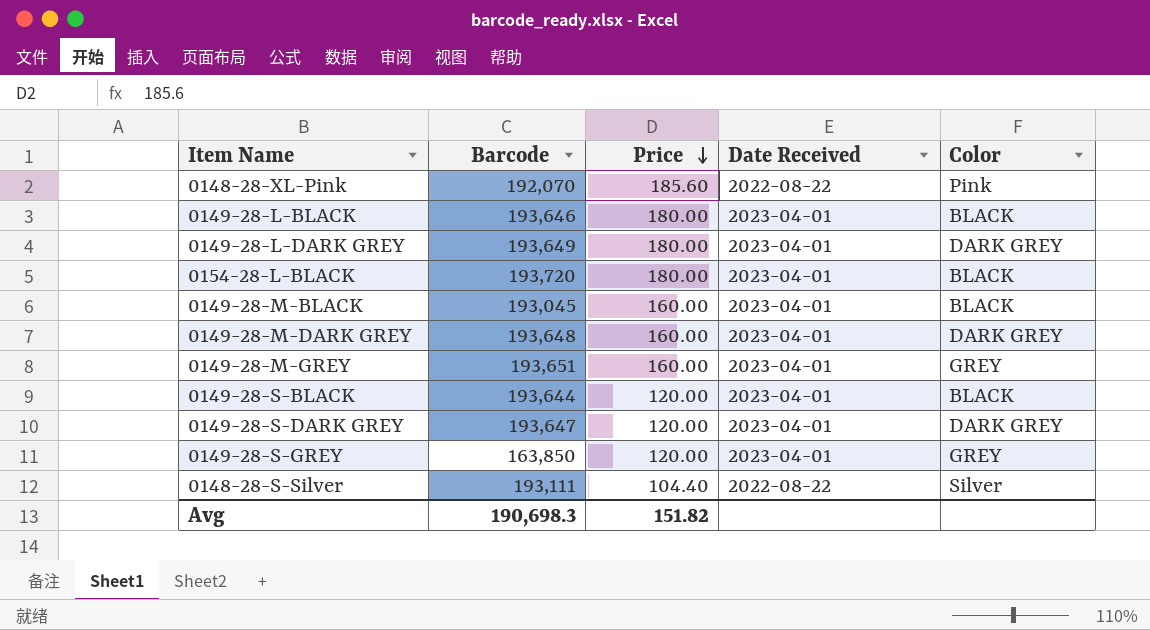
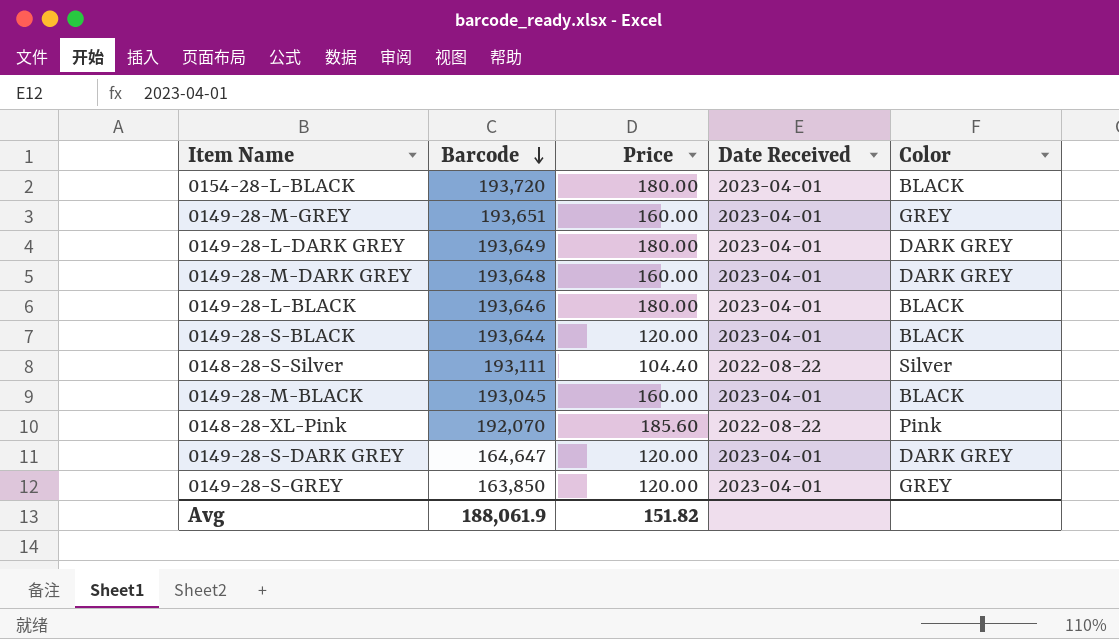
row order: Price descending -> Barcode descending
0149-28-S-DARK GREY | Barcode: 193,647 -> 164,647
Avg | Barcode: 190,698.3 -> 188,061.9

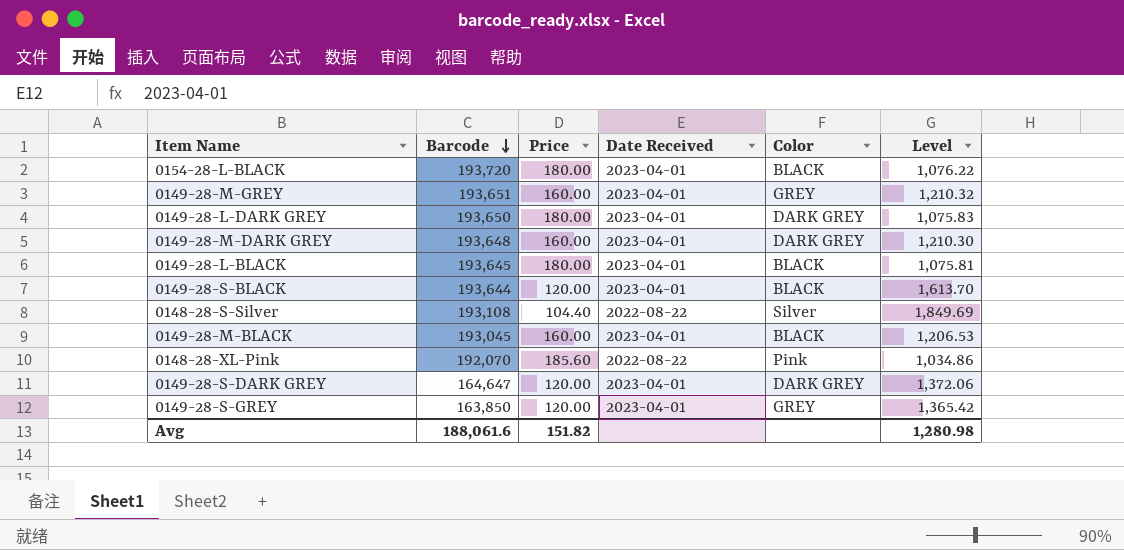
column Level | formula: none -> [Barcode] / [Price]
0149-28-L-DARK GREY | Barcode: 193,649 -> 193,650
0149-28-L-BLACK | Barcode: 193,646 -> 193,645
0148-28-S-Silver | Barcode: 193,111 -> 193,108
Avg | Barcode: 188,061.9 -> 188,061.6

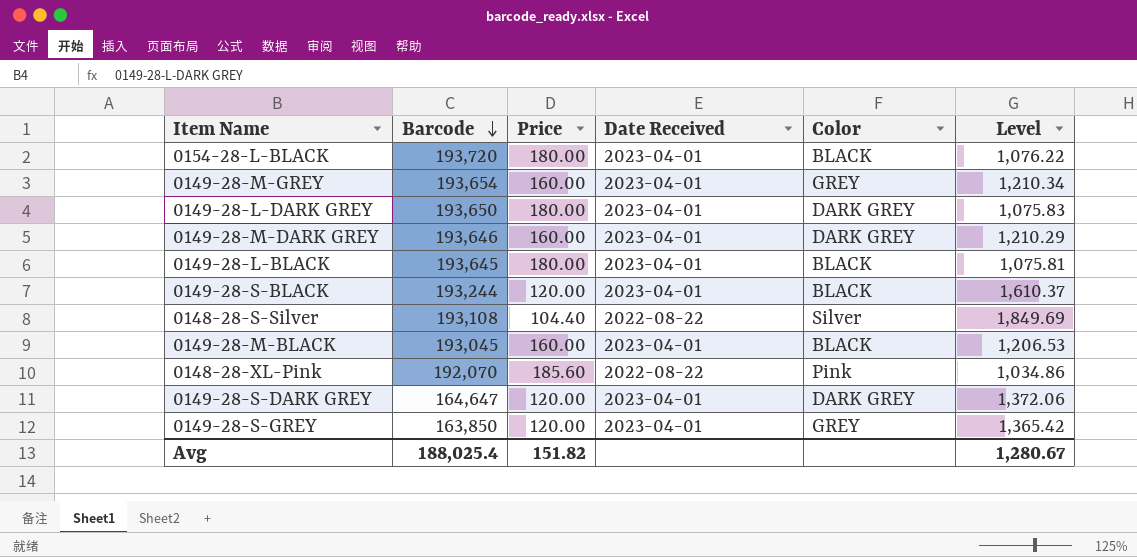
0149-28-M-GREY | Barcode: 193,651 -> 193,654
0149-28-M-GREY | Level: 1,210.32 -> 1,210.34
0149-28-M-DARK GREY | Barcode: 193,648 -> 193,646
0149-28-M-DARK GREY | Level: 1,210.30 -> 1,210.29
0149-28-S-BLACK | Barcode: 193,644 -> 193,244
0149-28-S-BLACK | Level: 1,613.70 -> 1,610.37
Avg | Barcode: 188,061.6 -> 188,025.4
Avg | Level: 1,280.98 -> 1,280.67

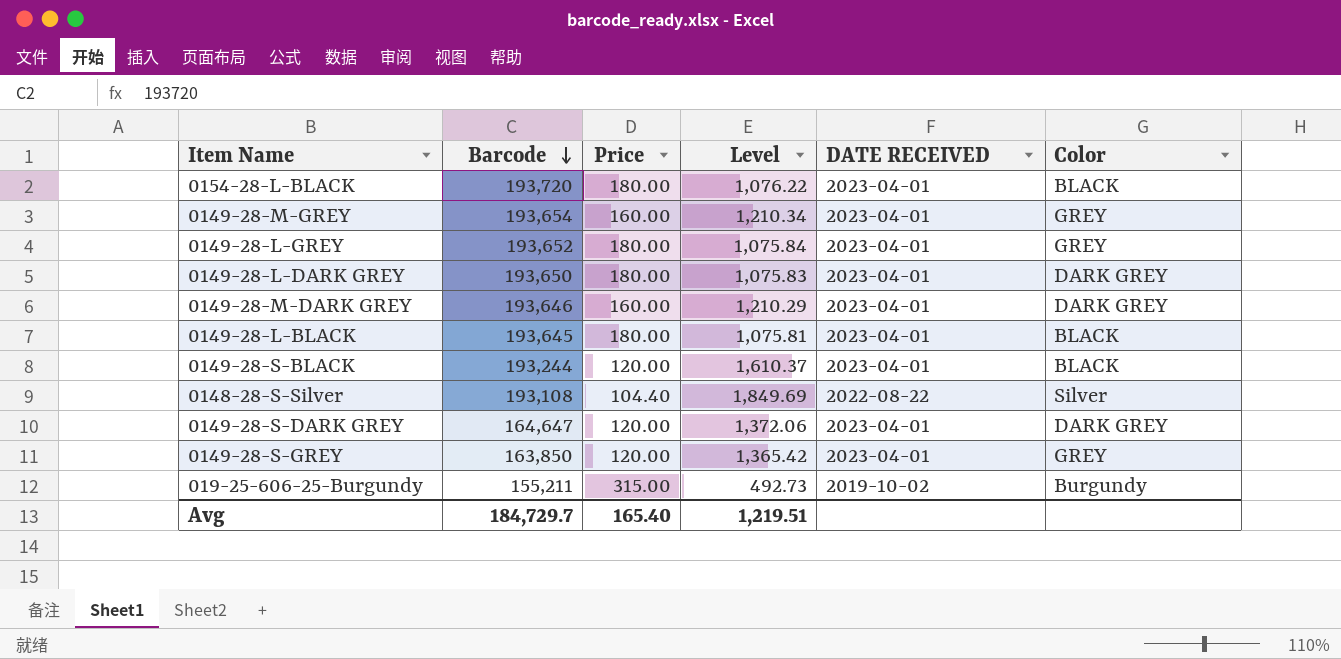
column Level | position: 6 -> 4
column name: Date Received -> DATE RECEIVED
row 0149-28-M-BLACK: 193,045 | 160.00 | 2023-04-01 | BLACK | 1,206.53 -> none
row 0148-28-XL-Pink: 192,070 | 185.60 | 2022-08-22 | Pink | 1,034.86 -> none
row 0149-28-L-GREY: none -> 193,652 | 180.00 | 1,075.84 | 2023-04-01 | GREY
row 019-25-606-25-Burgundy: none -> 155,211 | 315.00 | 492.73 | 2019-10-02 | Burgundy
Avg | Barcode: 188,025.4 -> 184,729.7
Avg | Price: 151.82 -> 165.40
Avg | Level: 1,280.67 -> 1,219.51

